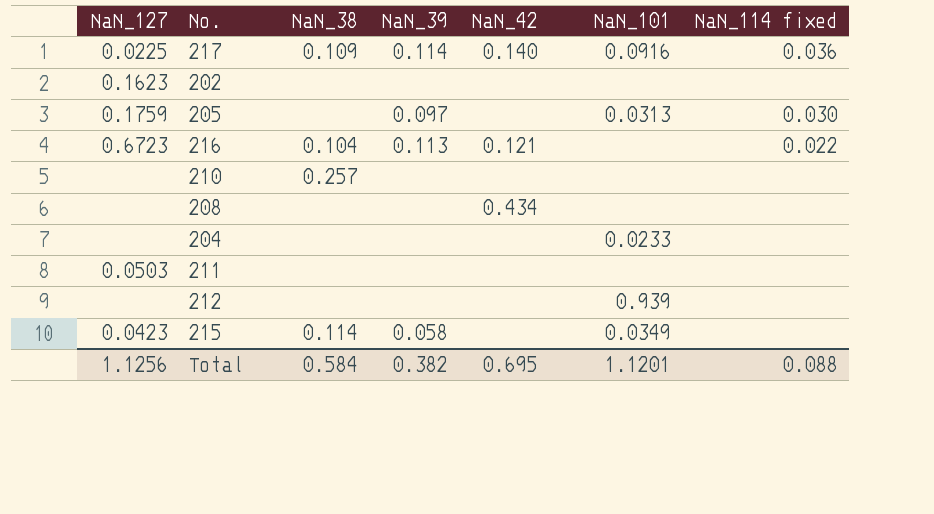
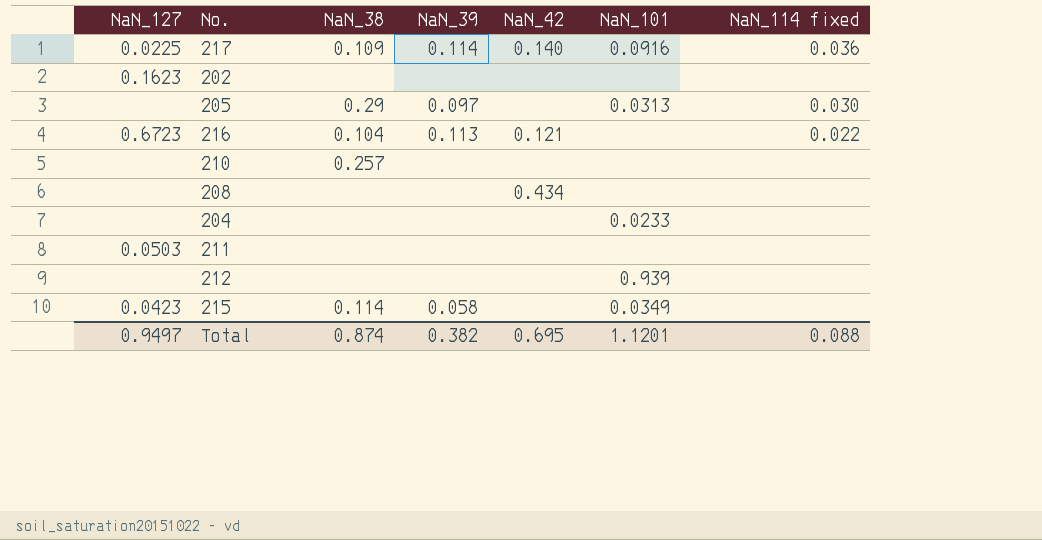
205 | NaN_127: 0.1759 -> none
205 | NaN_38: none -> 0.29
Total | NaN_127: 1.1256 -> 0.9497
Total | NaN_38: 0.584 -> 0.874

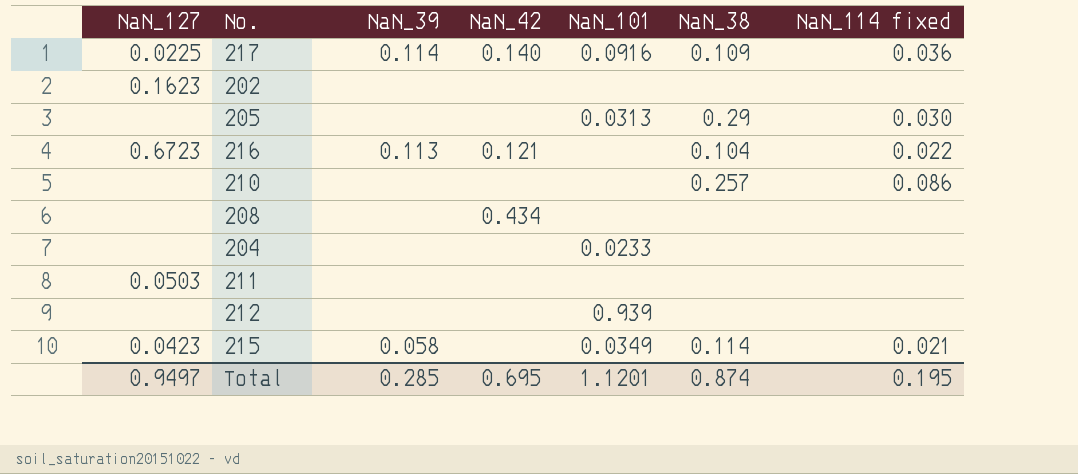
column NaN_38 | position: 3 -> 6
205 | NaN_39: 0.097 -> none
210 | NaN_114 fixed: none -> 0.086
215 | NaN_114 fixed: none -> 0.021
Total | NaN_39: 0.382 -> 0.285
Total | NaN_114 fixed: 0.088 -> 0.195

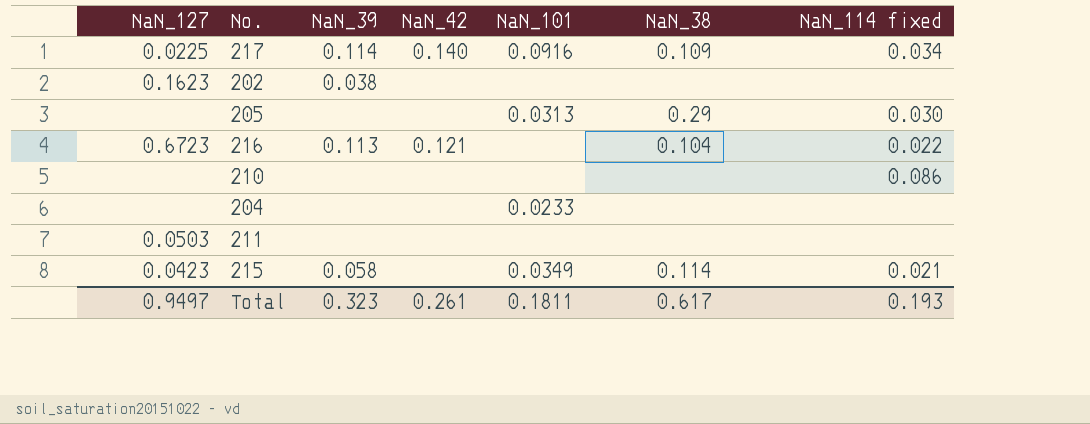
row 208: none | none | 0.434 | none | none | none -> none
row 212: none | none | none | 0.939 | none | none -> none
217 | NaN_114 fixed: 0.036 -> 0.034
202 | NaN_39: none -> 0.038
210 | NaN_38: 0.257 -> none
Total | NaN_39: 0.285 -> 0.323
Total | NaN_42: 0.695 -> 0.261
Total | NaN_101: 1.1201 -> 0.1811
Total | NaN_38: 0.874 -> 0.617
Total | NaN_114 fixed: 0.195 -> 0.193

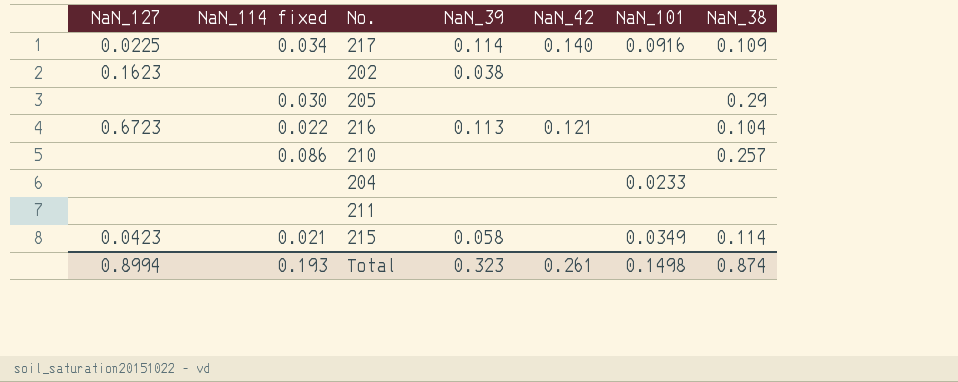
column NaN_114 fixed | position: 7 -> 2
205 | NaN_101: 0.0313 -> none
210 | NaN_38: none -> 0.257
211 | NaN_127: 0.0503 -> none
Total | NaN_127: 0.9497 -> 0.8994
Total | NaN_101: 0.1811 -> 0.1498
Total | NaN_38: 0.617 -> 0.874

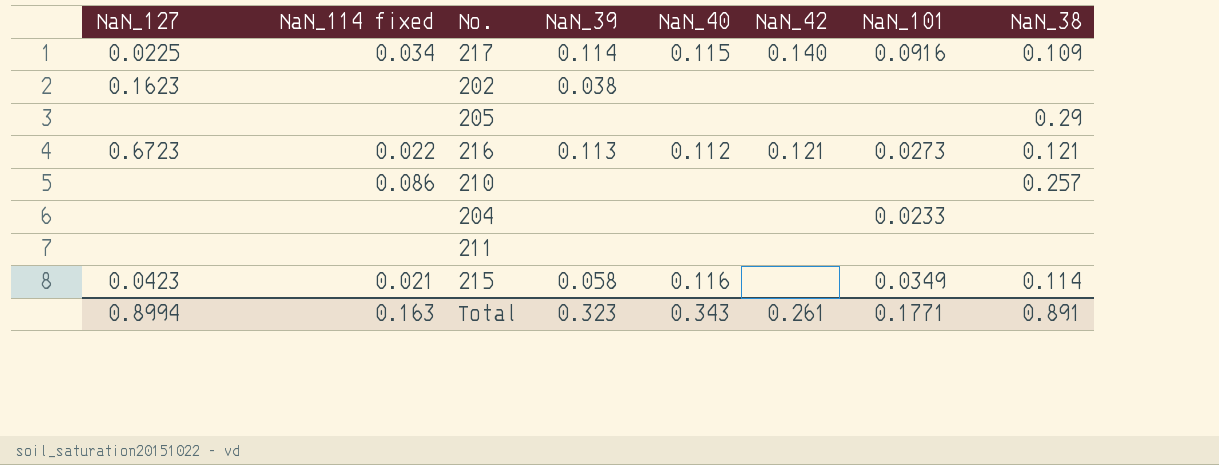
column NaN_40 | position: none -> 5
205 | NaN_114 fixed: 0.030 -> none
216 | NaN_101: none -> 0.0273
216 | NaN_38: 0.104 -> 0.121
Total | NaN_114 fixed: 0.193 -> 0.163
Total | NaN_101: 0.1498 -> 0.1771
Total | NaN_38: 0.874 -> 0.891

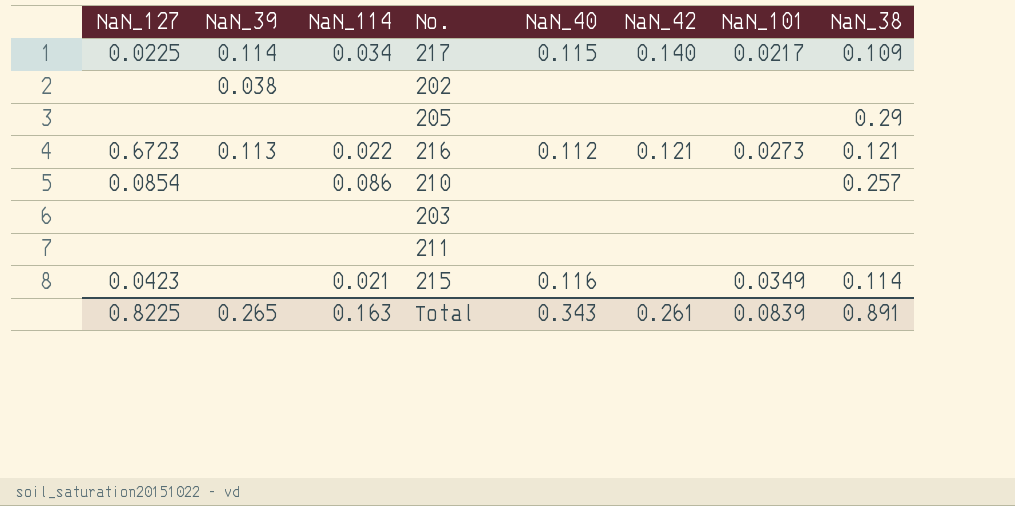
column NaN_39 | position: 4 -> 2
column name: NaN_114 fixed -> NaN_114
row 204: none | none | none | none | none | 0.0233 | none -> none
217 | NaN_101: 0.0916 -> 0.0217
202 | NaN_127: 0.1623 -> none
210 | NaN_127: none -> 0.0854
row 203: none -> none | none | none | none | none | none | none
215 | NaN_39: 0.058 -> none
Total | NaN_127: 0.8994 -> 0.8225
Total | NaN_39: 0.323 -> 0.265
Total | NaN_101: 0.1771 -> 0.0839

